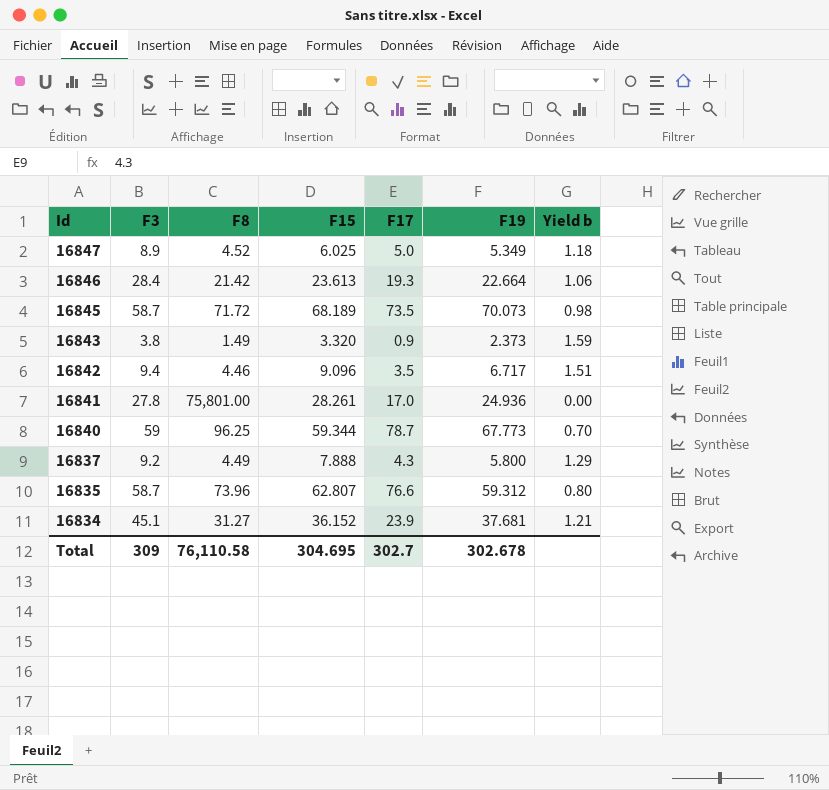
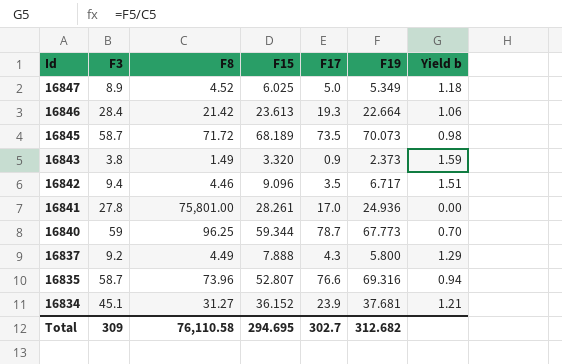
16835 | F15: 62.807 -> 52.807
16835 | F19: 59.312 -> 69.316
16835 | Yield b: 0.80 -> 0.94
Total | F15: 304.695 -> 294.695
Total | F19: 302.678 -> 312.682

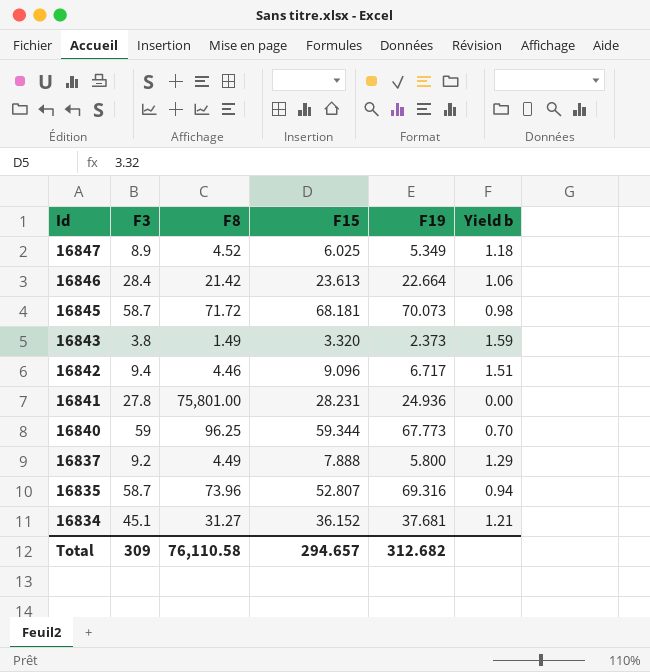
column F17 | position: 5 -> none
16845 | F15: 68.189 -> 68.181
16841 | F15: 28.261 -> 28.231
Total | F15: 294.695 -> 294.657

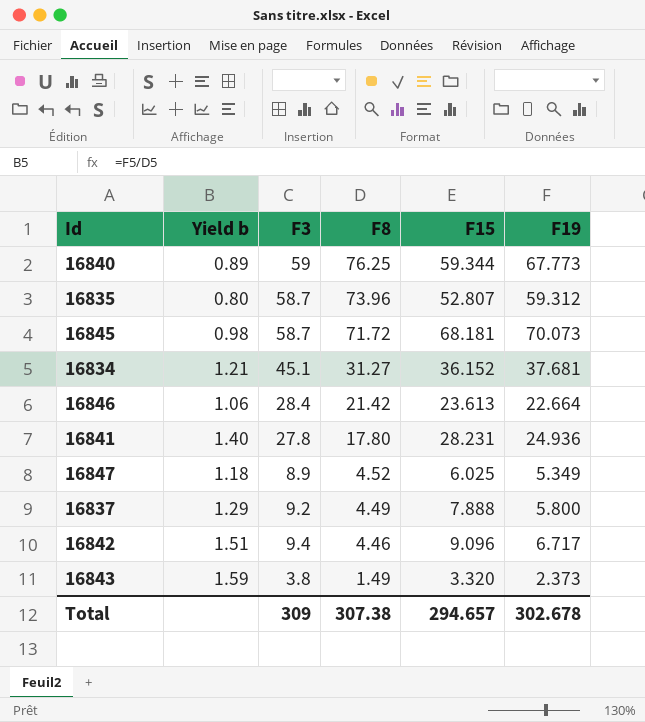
row order: Id descending -> F8 descending
column Yield b | position: 6 -> 2
16840 | Yield b: 0.70 -> 0.89
16840 | F8: 96.25 -> 76.25
16835 | Yield b: 0.94 -> 0.80
16835 | F19: 69.316 -> 59.312
16841 | Yield b: 0.00 -> 1.40
16841 | F8: 75,801.00 -> 17.80
Total | F8: 76,110.58 -> 307.38
Total | F19: 312.682 -> 302.678

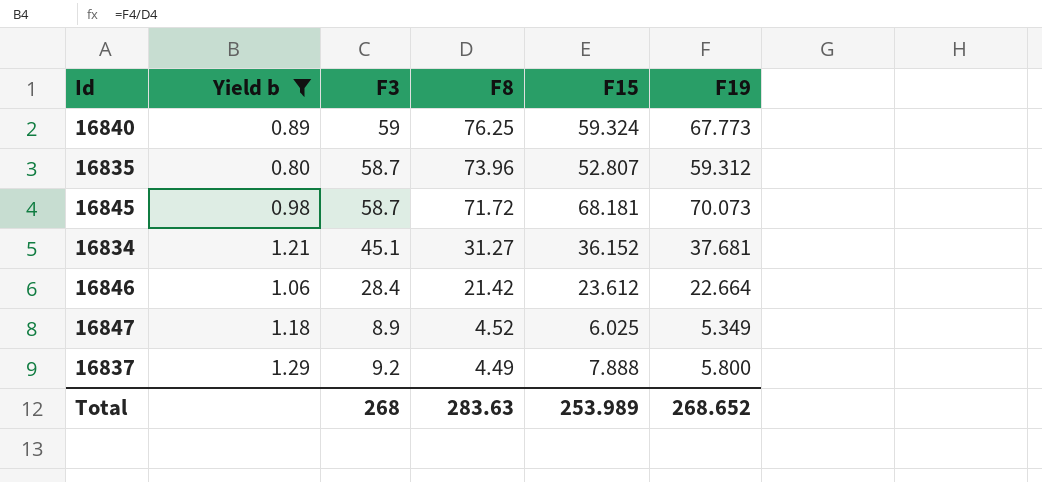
filter: none -> Yield b <= 1.29
16840 | F15: 59.344 -> 59.324
16846 | F15: 23.613 -> 23.612
Total | F3: 309 -> 268
Total | F8: 307.38 -> 283.63
Total | F15: 294.657 -> 253.989
Total | F19: 302.678 -> 268.652

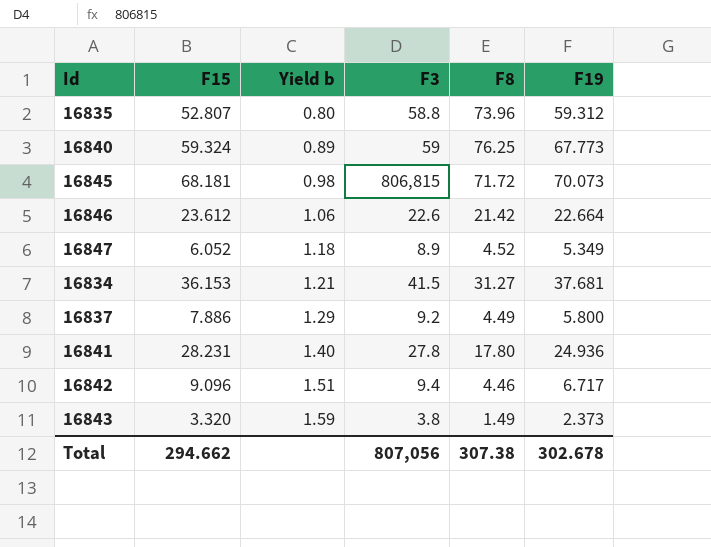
filter: Yield b <= 1.29 -> none
row order: F8 descending -> Yield b ascending
column F15 | position: 5 -> 2
16835 | F3: 58.7 -> 58.8
16845 | F3: 58.7 -> 806,815
16846 | F3: 28.4 -> 22.6
16847 | F15: 6.025 -> 6.052
16834 | F15: 36.152 -> 36.153
16834 | F3: 45.1 -> 41.5
16837 | F15: 7.888 -> 7.886
Total | F15: 253.989 -> 294.662
Total | F3: 268 -> 807,056
Total | F8: 283.63 -> 307.38
Total | F19: 268.652 -> 302.678

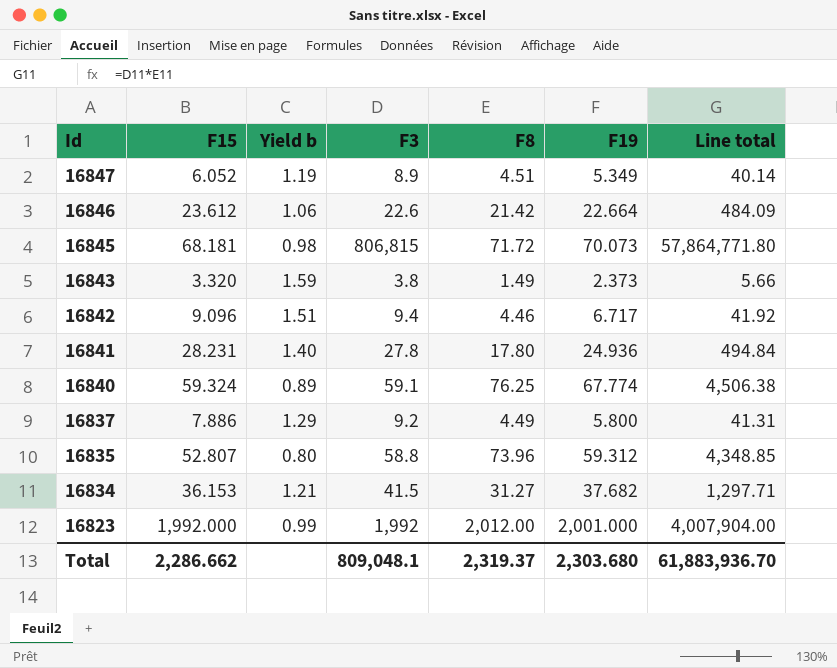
row order: Yield b ascending -> Id descending
column Line total | formula: none -> [F3] * [F8]
16847 | Yield b: 1.18 -> 1.19
16847 | F8: 4.52 -> 4.51
16840 | F3: 59 -> 59.1
16840 | F19: 67.773 -> 67.774
16834 | F19: 37.681 -> 37.682
row 16823: none -> 1,992.000 | 0.99 | 1,992 | 2,012.00 | 2,001.000 | 4,007,904.00
Total | F15: 294.662 -> 2,286.662
Total | F3: 807,056 -> 809,048.1
Total | F8: 307.38 -> 2,319.37
Total | F19: 302.678 -> 2,303.680

